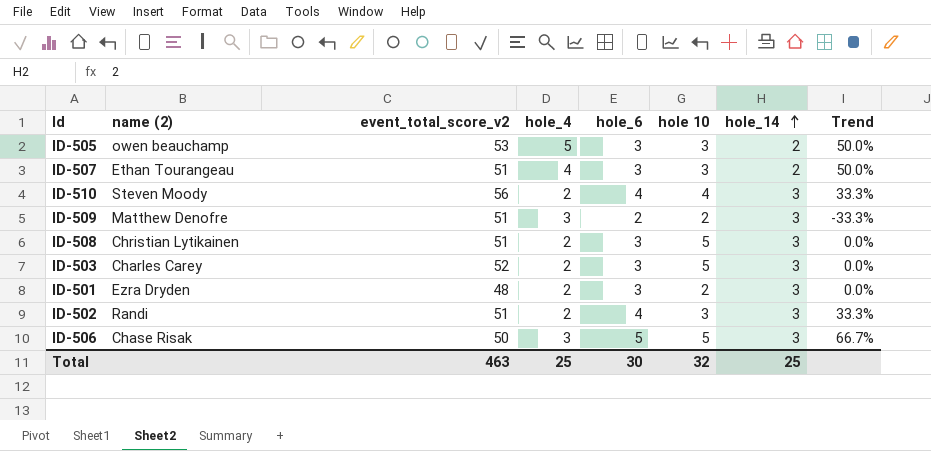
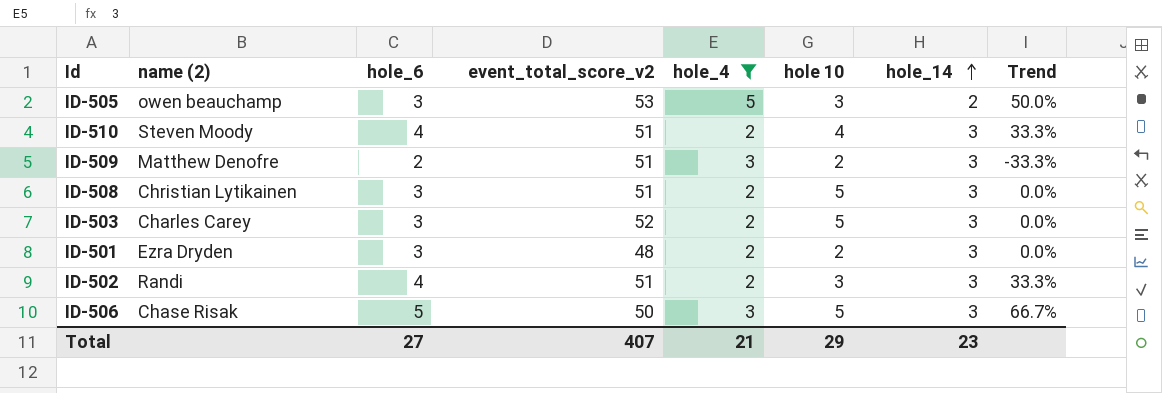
filter: none -> hole_4 != 4
column hole_6 | position: 5 -> 3
ID-510 | event_total_score_v2: 56 -> 51
Total | hole_6: 30 -> 27
Total | event_total_score_v2: 463 -> 407
Total | hole_4: 25 -> 21
Total | hole 10: 32 -> 29
Total | hole_14: 25 -> 23

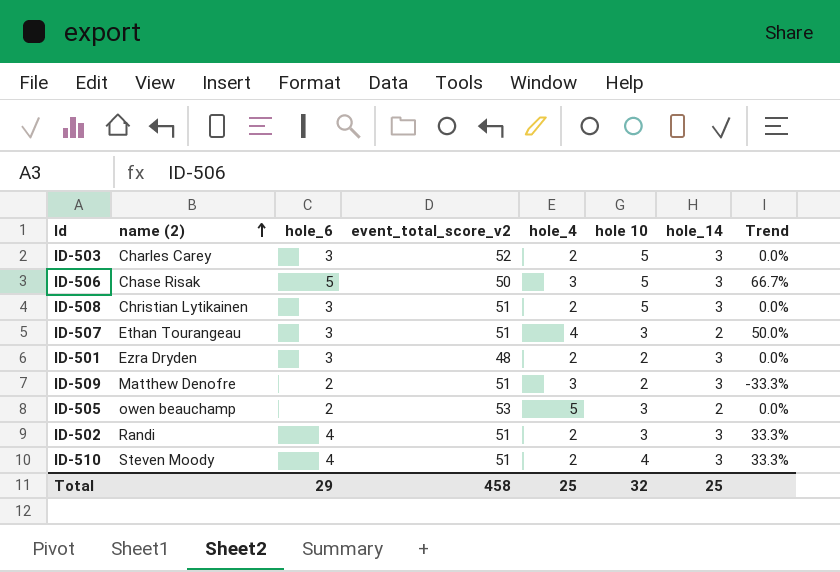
filter: hole_4 != 4 -> none
row order: hole_14 ascending -> name (2) ascending
ID-505 | hole_6: 3 -> 2
ID-505 | Trend: 50.0% -> 0.0%
Total | hole_6: 27 -> 29
Total | event_total_score_v2: 407 -> 458
Total | hole_4: 21 -> 25
Total | hole 10: 29 -> 32
Total | hole_14: 23 -> 25

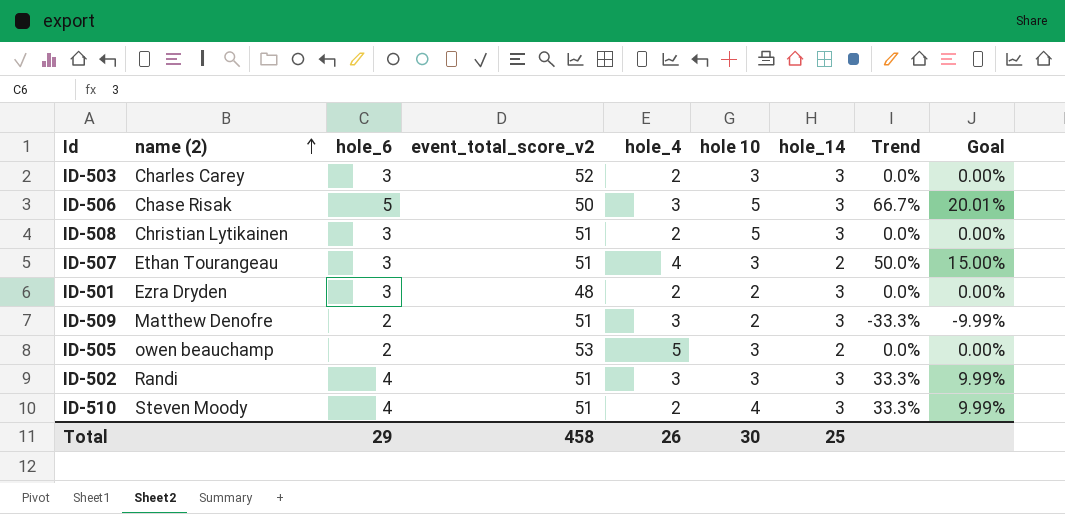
column Goal | formula: none -> [Trend] * 0.3
ID-503 | hole 10: 5 -> 3
ID-502 | hole_4: 2 -> 3
Total | hole_4: 25 -> 26
Total | hole 10: 32 -> 30

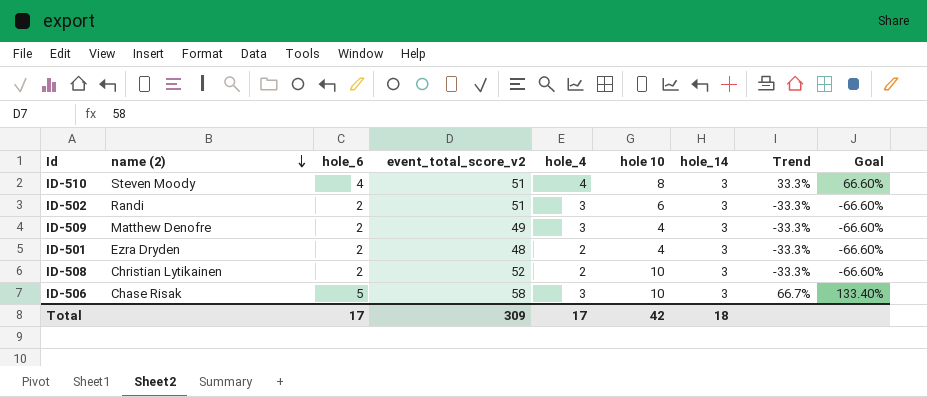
row order: name (2) ascending -> name (2) descending
column Goal | formula: [Trend] * 0.3 -> [Trend] * 2
row ID-503: Charles Carey | 3 | 52 | 2 | 3 | 3 | 0.0% | 0.00% -> none
row ID-507: Ethan Tourangeau | 3 | 51 | 4 | 3 | 2 | 50.0% | 15.00% -> none
row ID-505: owen beauchamp | 2 | 53 | 5 | 3 | 2 | 0.0% | 0.00% -> none
ID-510 | hole_4: 2 -> 4
ID-510 | hole 10: 4 -> 8
ID-502 | hole_6: 4 -> 2
ID-502 | hole 10: 3 -> 6
ID-502 | Trend: 33.3% -> -33.3%
ID-509 | event_total_score_v2: 51 -> 49
ID-509 | hole 10: 2 -> 4
ID-501 | hole_6: 3 -> 2
ID-501 | hole 10: 2 -> 4
ID-501 | Trend: 0.0% -> -33.3%
ID-508 | hole_6: 3 -> 2
ID-508 | event_total_score_v2: 51 -> 52
ID-508 | hole 10: 5 -> 10
ID-508 | Trend: 0.0% -> -33.3%
ID-506 | event_total_score_v2: 50 -> 58
ID-506 | hole 10: 5 -> 10
Total | hole_6: 29 -> 17
Total | event_total_score_v2: 458 -> 309
Total | hole_4: 26 -> 17
Total | hole 10: 30 -> 42
Total | hole_14: 25 -> 18

